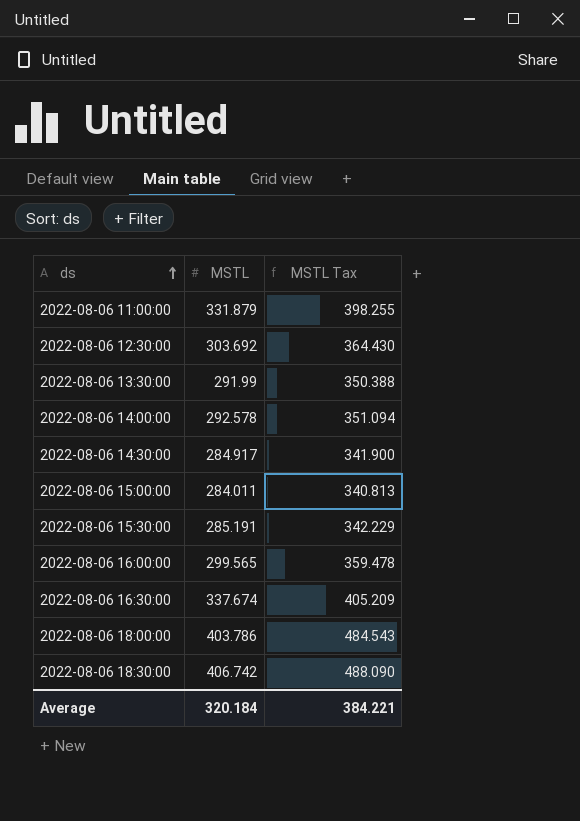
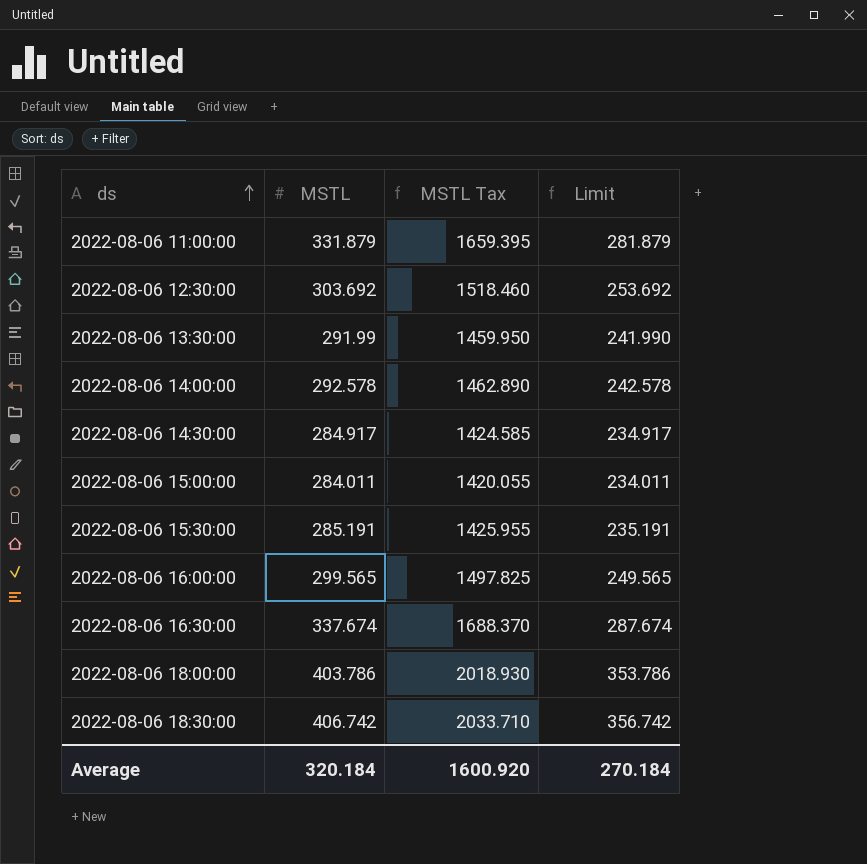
column MSTL Tax | formula: [MSTL] * 1.2 -> [MSTL] * 5
column Limit | formula: none -> [MSTL] - 50
Average | MSTL Tax: 384.221 -> 1600.920

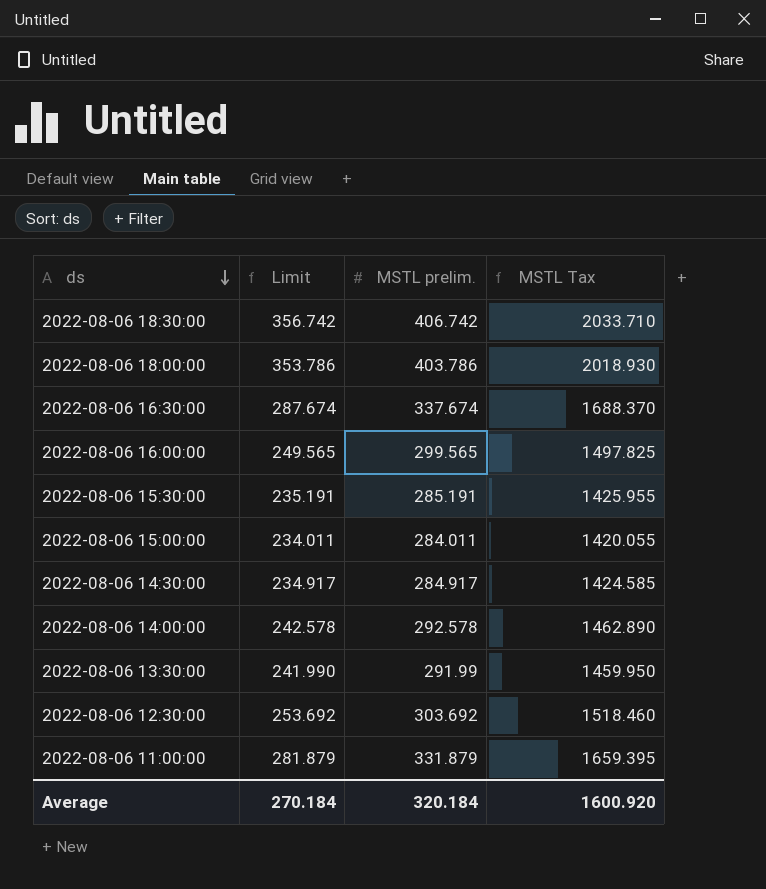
row order: ds ascending -> ds descending
column Limit | position: 4 -> 2
column name: MSTL -> MSTL prelim.

